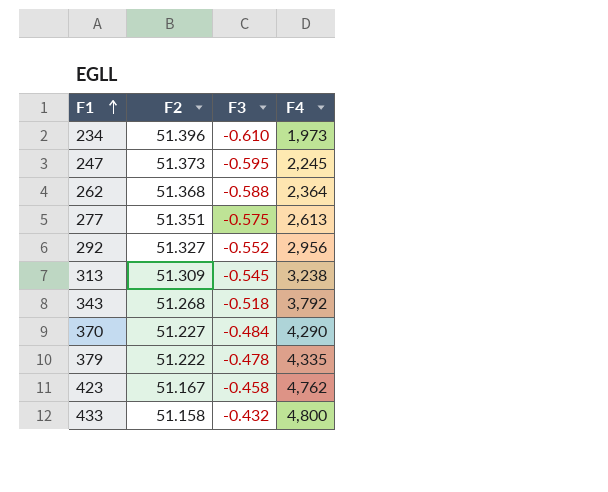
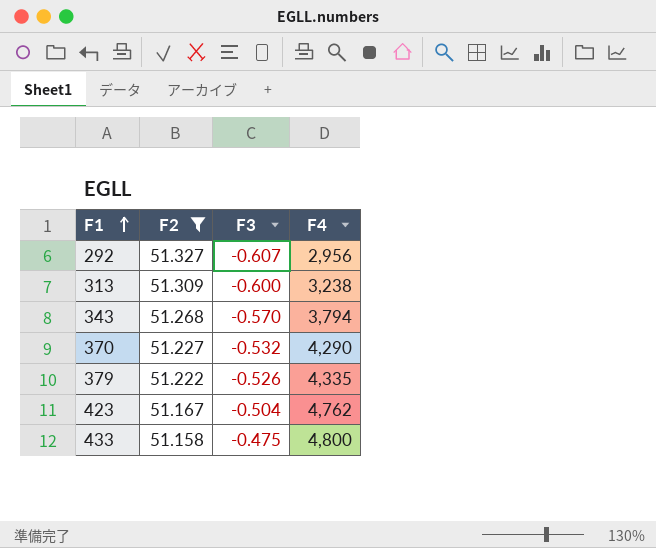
filter: none -> F2 <= 51.327
292 | F3: -0.552 -> -0.607
313 | F3: -0.545 -> -0.600
343 | F3: -0.518 -> -0.570
343 | F4: 3,792 -> 3,794
370 | F3: -0.484 -> -0.532
379 | F3: -0.478 -> -0.526
423 | F3: -0.458 -> -0.504
433 | F3: -0.432 -> -0.475

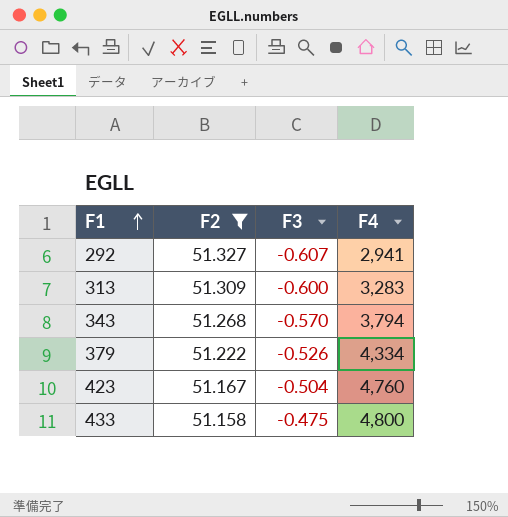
row 370: 51.227 | -0.532 | 4,290 -> none
292 | F4: 2,956 -> 2,941
313 | F4: 3,238 -> 3,283
379 | F4: 4,335 -> 4,334
423 | F4: 4,762 -> 4,760

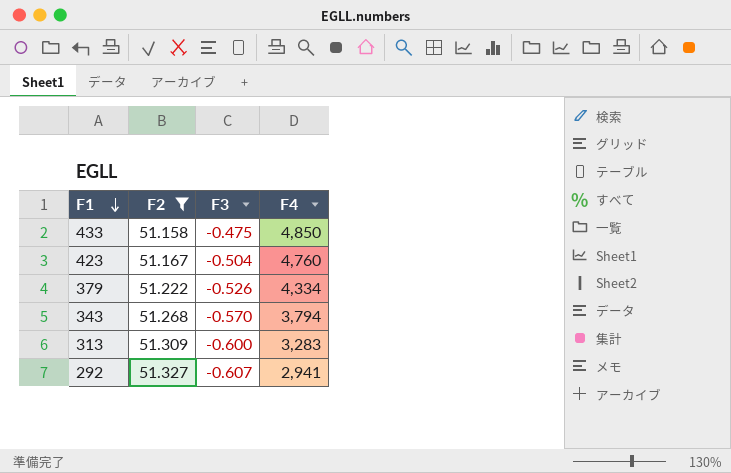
row order: F1 ascending -> F1 descending
433 | F4: 4,800 -> 4,850

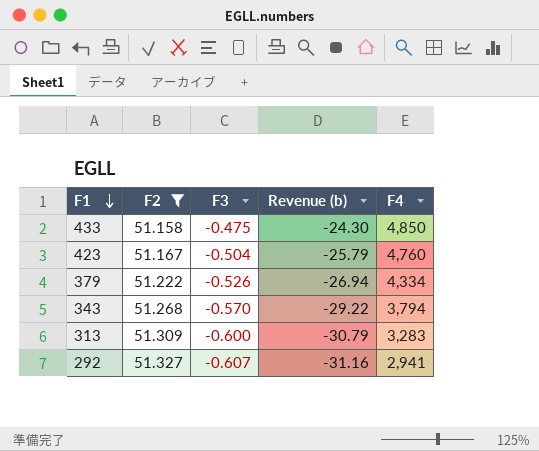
column Revenue (b) | formula: none -> [F2] * [F3]

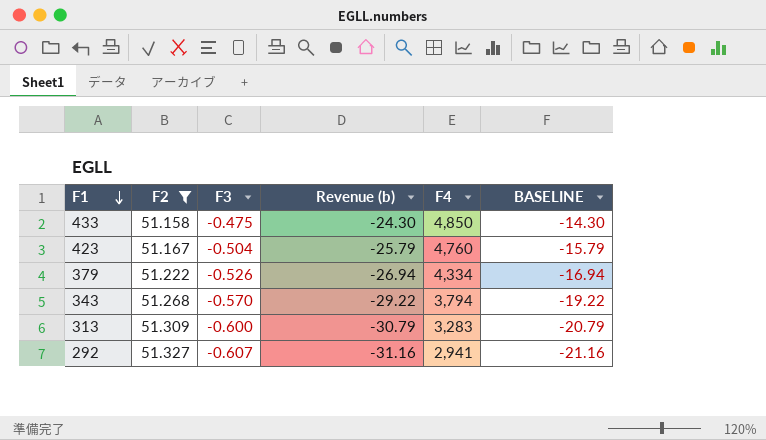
column BASELINE | formula: none -> [Revenue (b)] + 10

